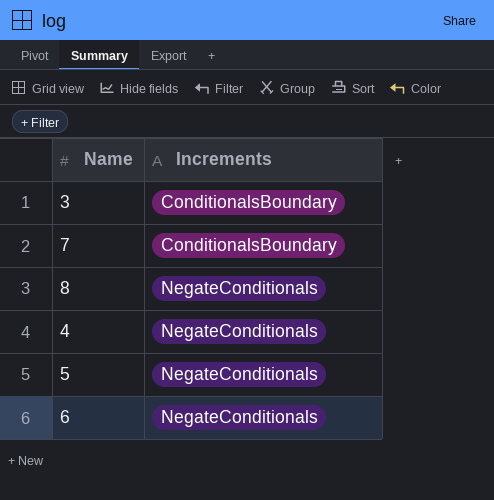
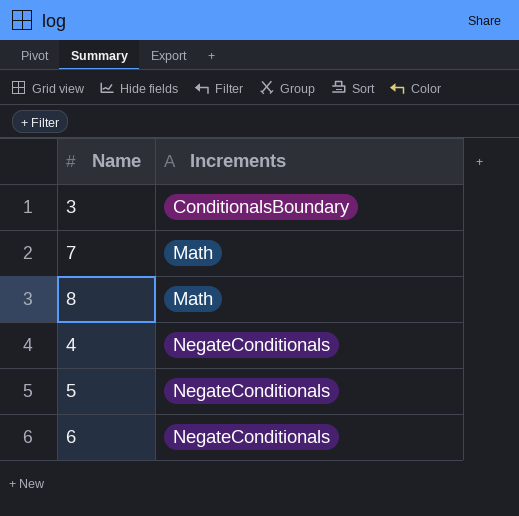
7 | Increments: ConditionalsBoundary -> Math
8 | Increments: NegateConditionals -> Math

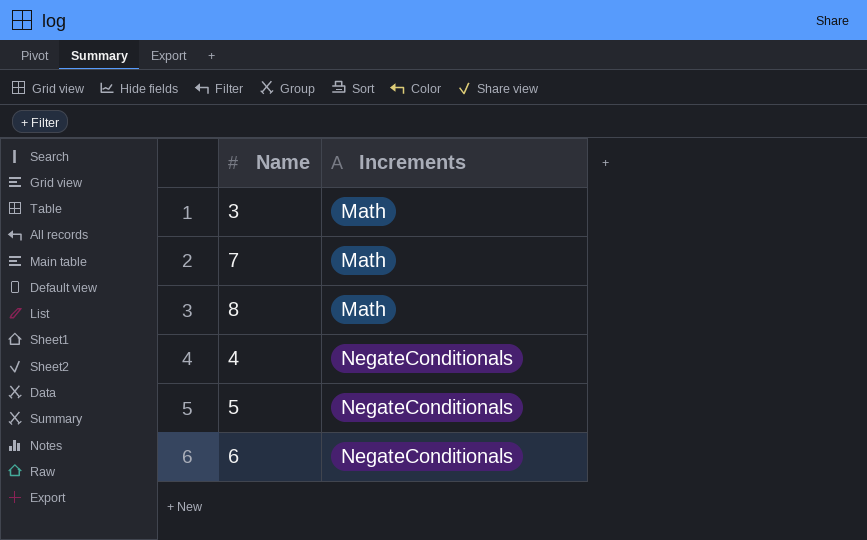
3 | Increments: ConditionalsBoundary -> Math

